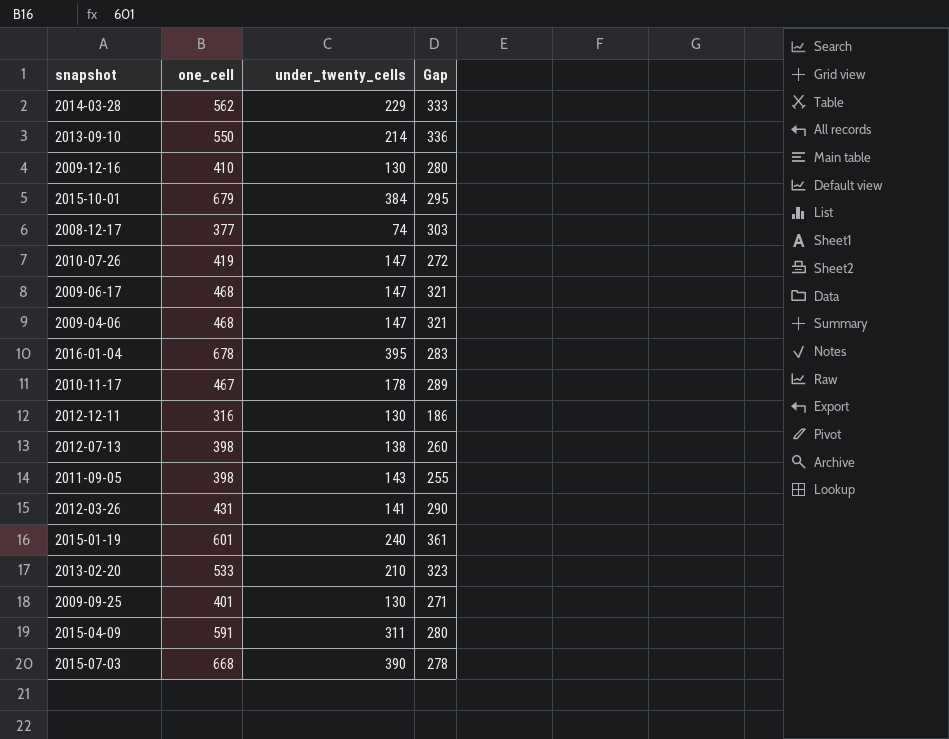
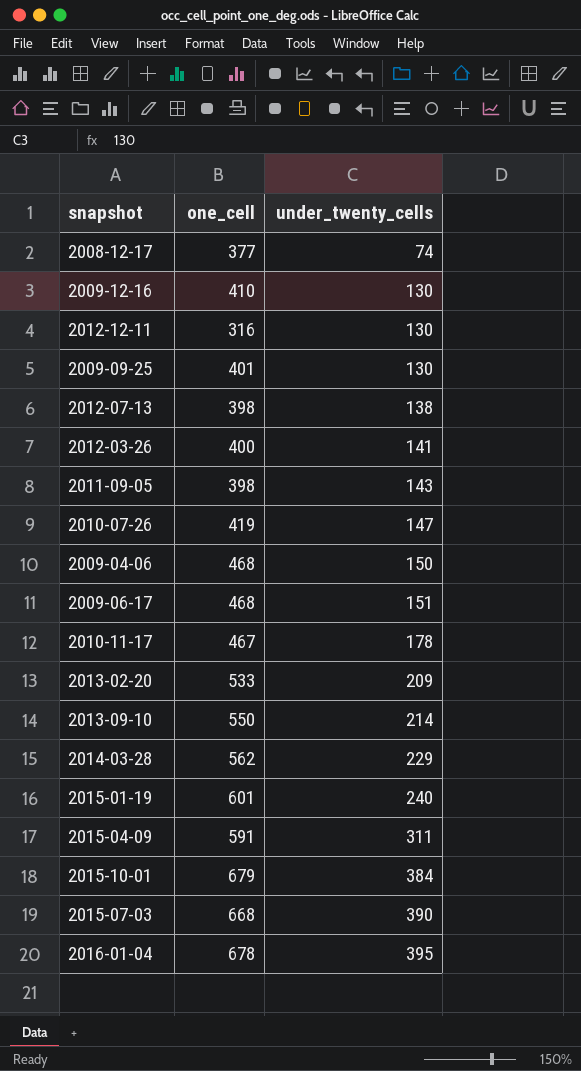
row order: none -> under_twenty_cells ascending
column Gap | formula: [one_cell] - [under_twenty_cells] -> none
2012-03-26 | one_cell: 431 -> 400
2009-04-06 | under_twenty_cells: 147 -> 150
2009-06-17 | under_twenty_cells: 147 -> 151
2013-02-20 | under_twenty_cells: 210 -> 209

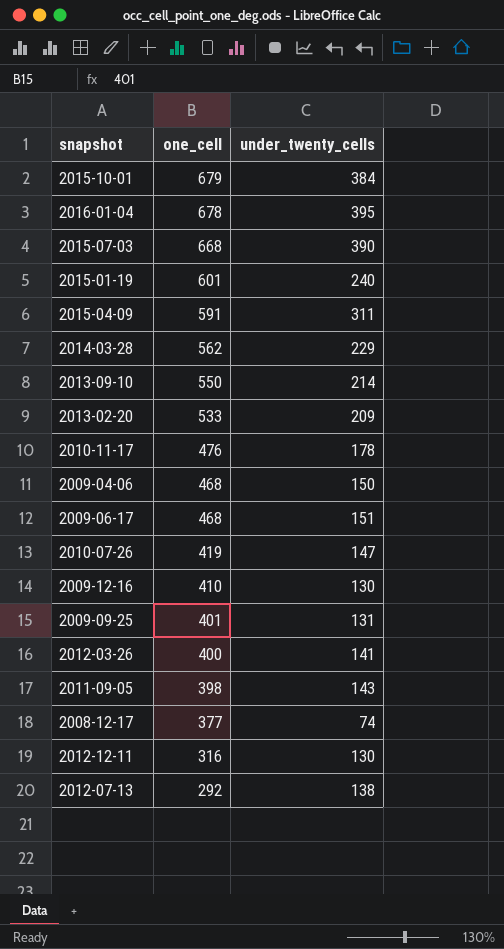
row order: under_twenty_cells ascending -> one_cell descending
2010-11-17 | one_cell: 467 -> 476
2009-09-25 | under_twenty_cells: 130 -> 131
2012-07-13 | one_cell: 398 -> 292

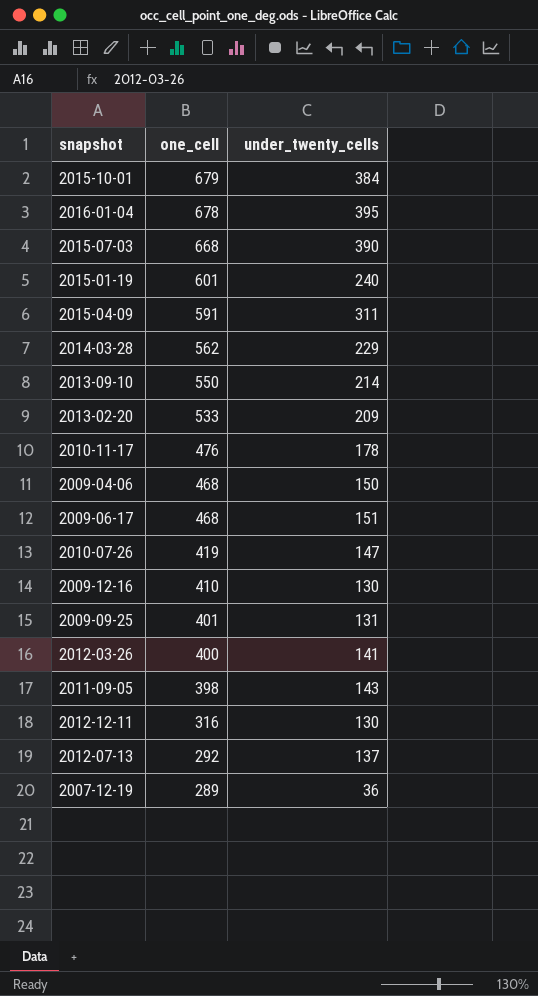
row 2008-12-17: 377 | 74 -> none
2012-07-13 | under_twenty_cells: 138 -> 137
row 2007-12-19: none -> 289 | 36

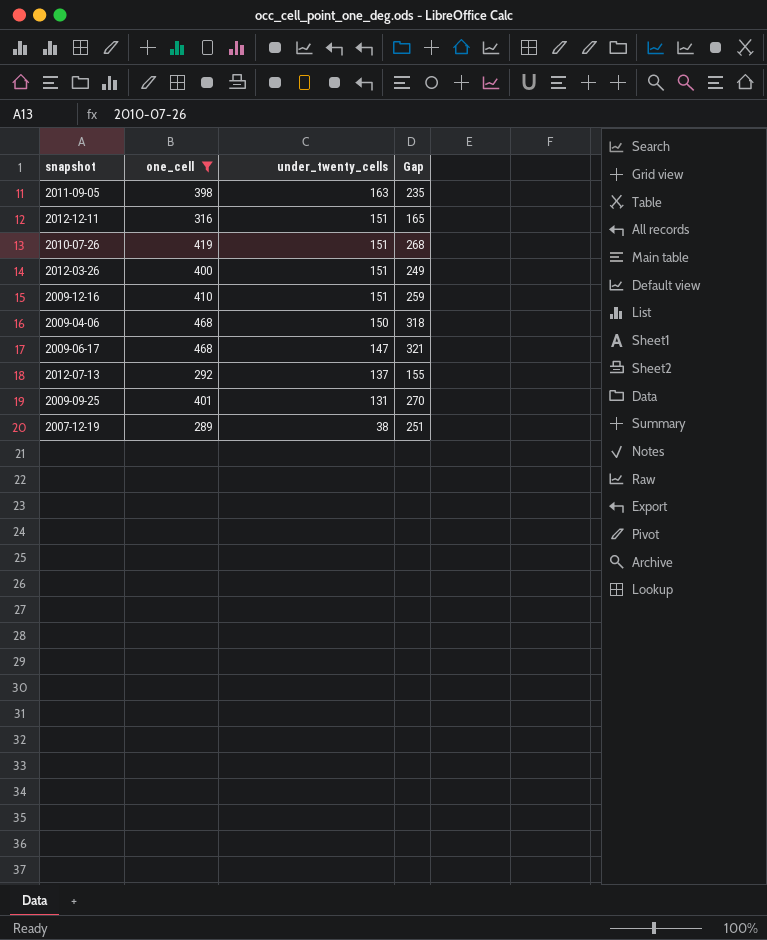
filter: none -> one_cell <= 468
row order: one_cell descending -> under_twenty_cells descending
column Gap | formula: none -> [one_cell] - [under_twenty_cells]
2011-09-05 | under_twenty_cells: 143 -> 163
2012-12-11 | under_twenty_cells: 130 -> 151
2010-07-26 | under_twenty_cells: 147 -> 151
2012-03-26 | under_twenty_cells: 141 -> 151
2009-12-16 | under_twenty_cells: 130 -> 151
2009-06-17 | under_twenty_cells: 151 -> 147
2007-12-19 | under_twenty_cells: 36 -> 38

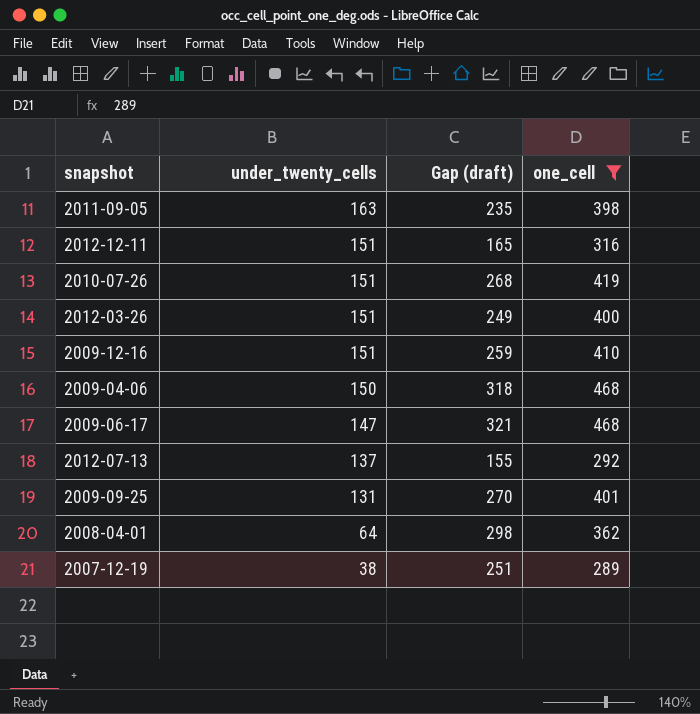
column name: Gap -> Gap (draft)
column one_cell | position: 2 -> 4
row 2008-04-01: none -> 64 | 298 | 362

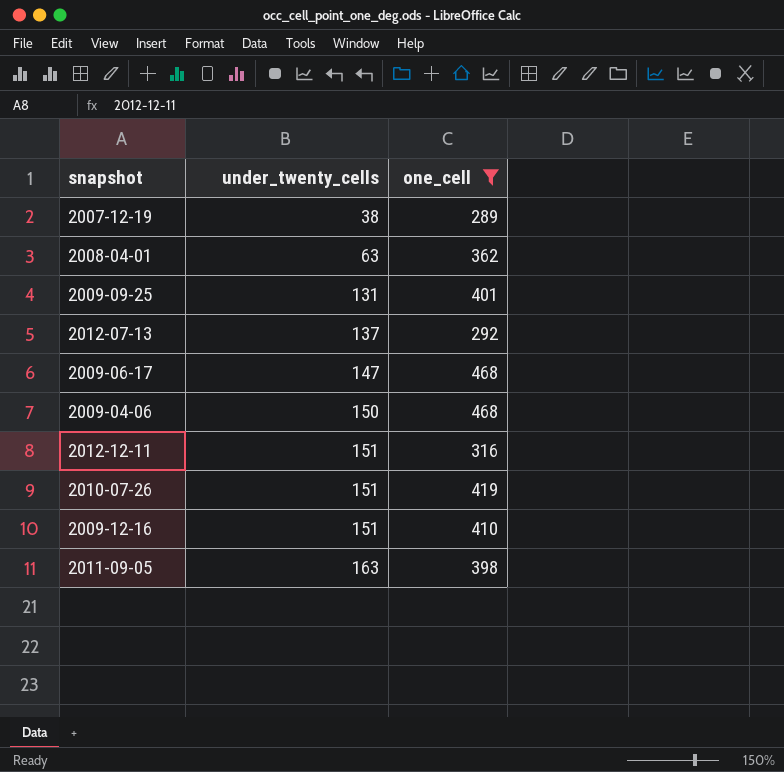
row order: under_twenty_cells descending -> under_twenty_cells ascending
column Gap (draft) | formula: [one_cell] - [under_twenty_cells] -> none
row 2012-03-26: 151 | 249 | 400 -> none
2008-04-01 | under_twenty_cells: 64 -> 63

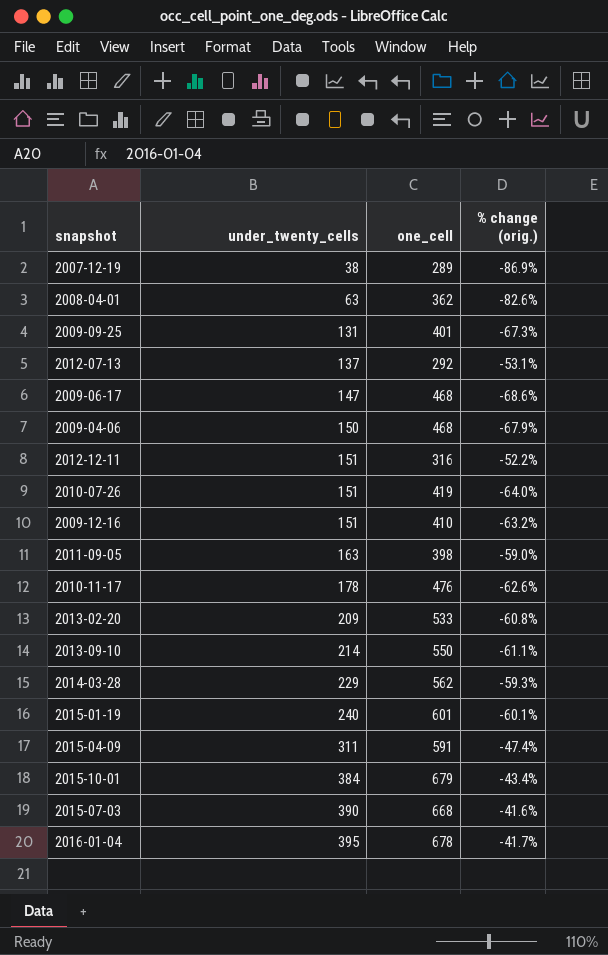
filter: one_cell <= 468 -> none
column % change (orig.) | formula: none -> ([under_twenty_cells] - [one_cell]) / [one_cell]

